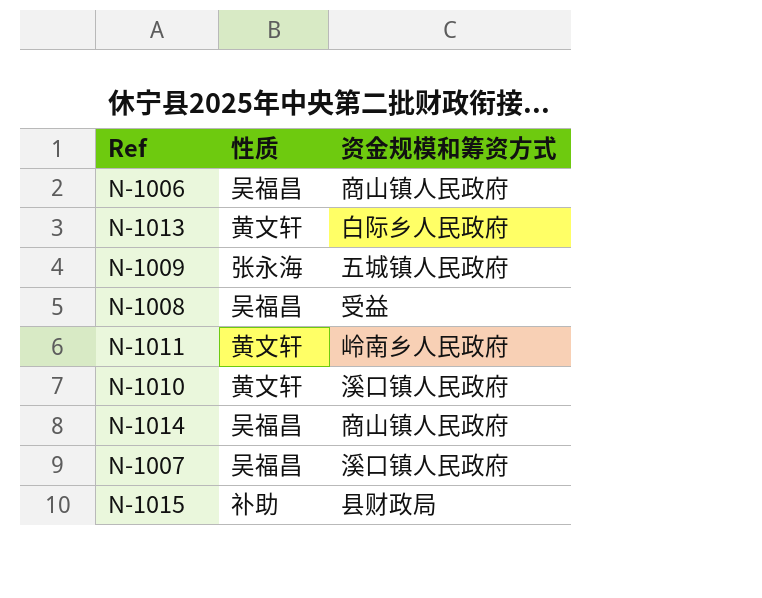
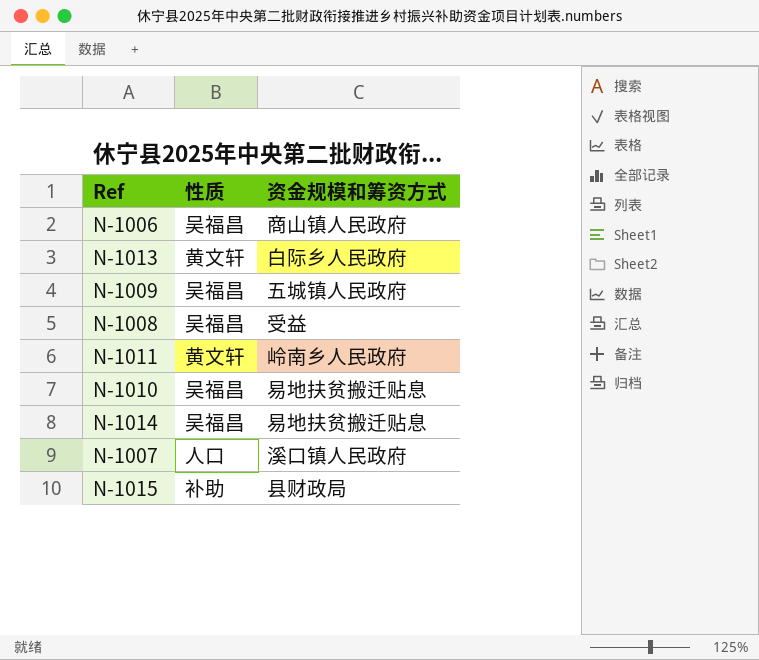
N-1009 | 性质: 张永海 -> 吴福昌
N-1010 | 性质: 黄文轩 -> 吴福昌
N-1010 | 资金规模和筹资方式: 溪口镇人民政府 -> 易地扶贫搬迁贴息
N-1014 | 资金规模和筹资方式: 商山镇人民政府 -> 易地扶贫搬迁贴息
N-1007 | 性质: 吴福昌 -> 人口

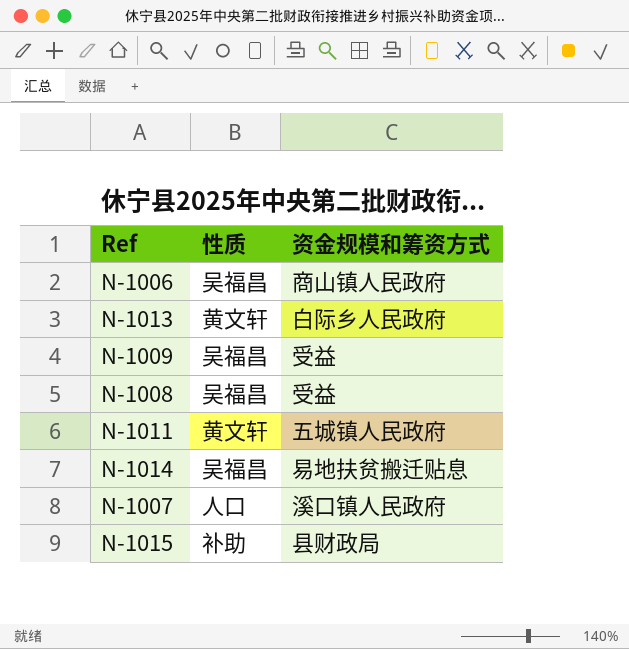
row N-1010: 吴福昌 | 易地扶贫搬迁贴息 -> none
N-1009 | 资金规模和筹资方式: 五城镇人民政府 -> 受益
N-1011 | 资金规模和筹资方式: 岭南乡人民政府 -> 五城镇人民政府

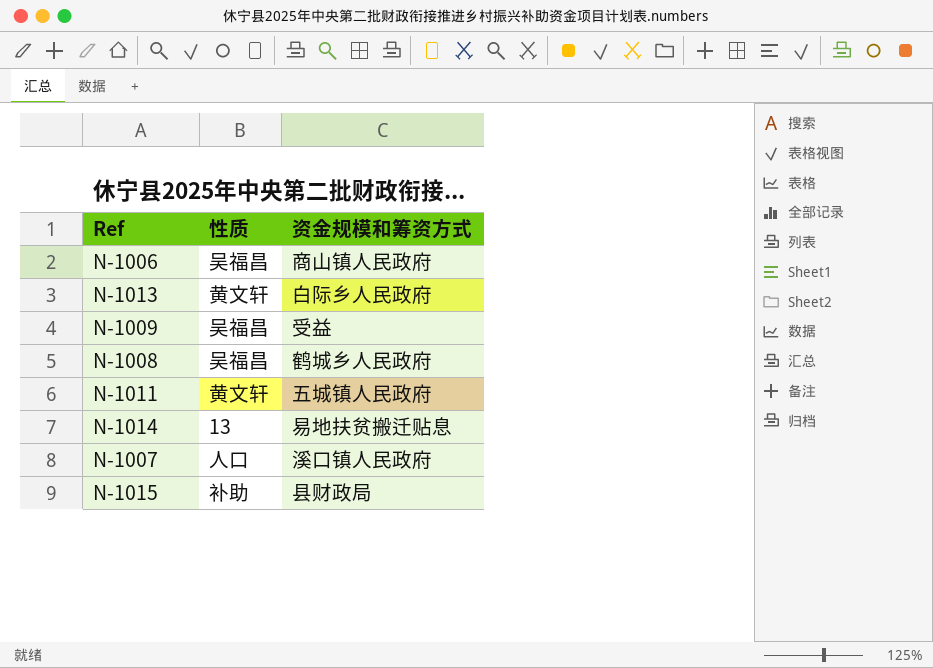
N-1008 | 资金规模和筹资方式: 受益 -> 鹤城乡人民政府
N-1014 | 性质: 吴福昌 -> 13

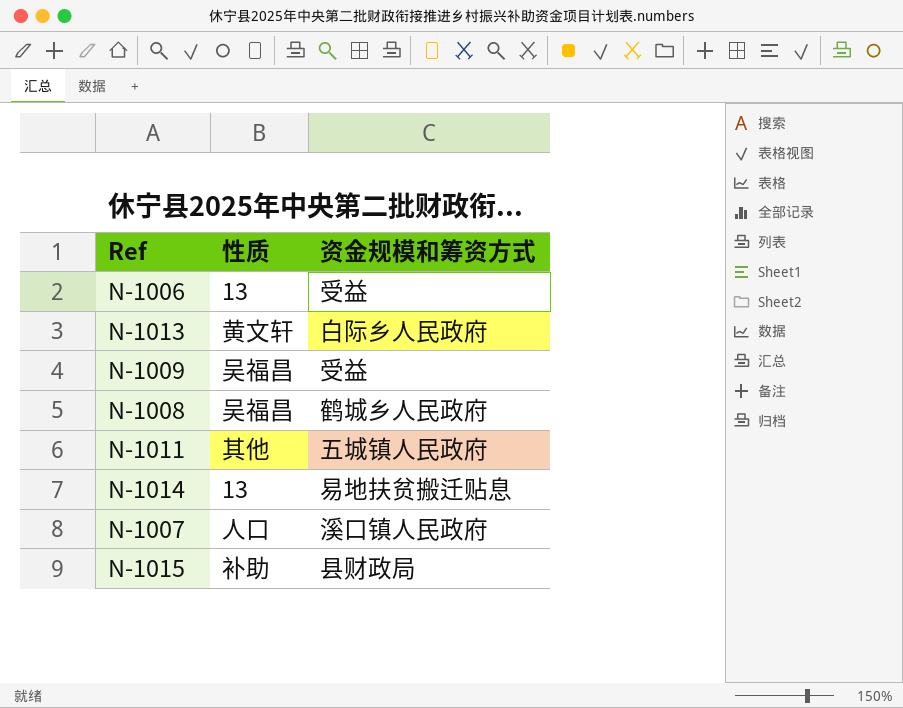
N-1006 | 性质: 吴福昌 -> 13
N-1006 | 资金规模和筹资方式: 商山镇人民政府 -> 受益
N-1011 | 性质: 黄文轩 -> 其他

